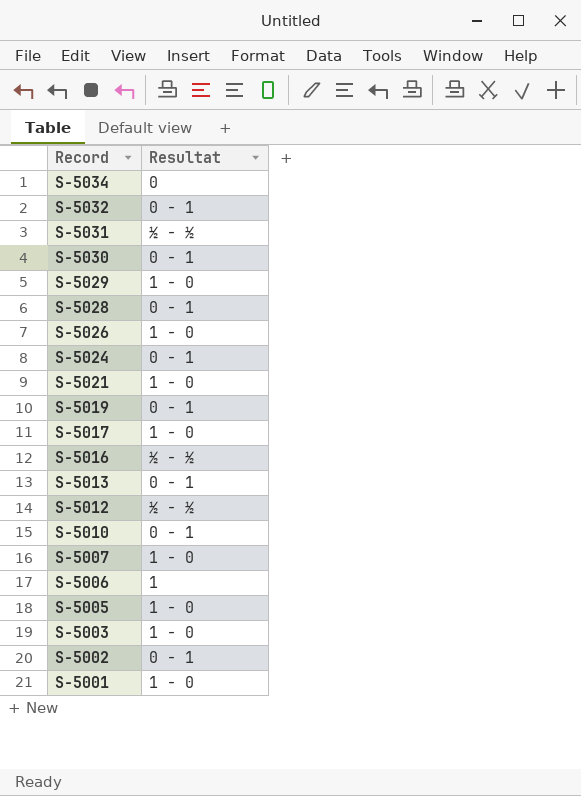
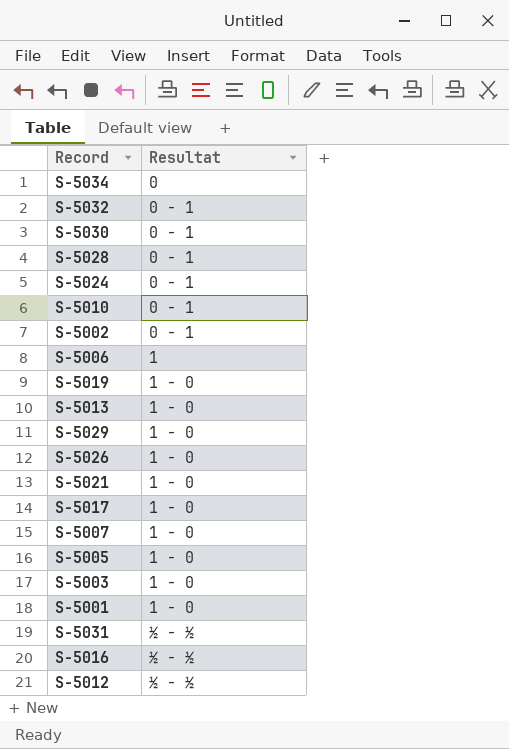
row order: Record descending -> Resultat ascending
S-5019 | Resultat: 0 - 1 -> 1 - 0
S-5013 | Resultat: 0 - 1 -> 1 - 0

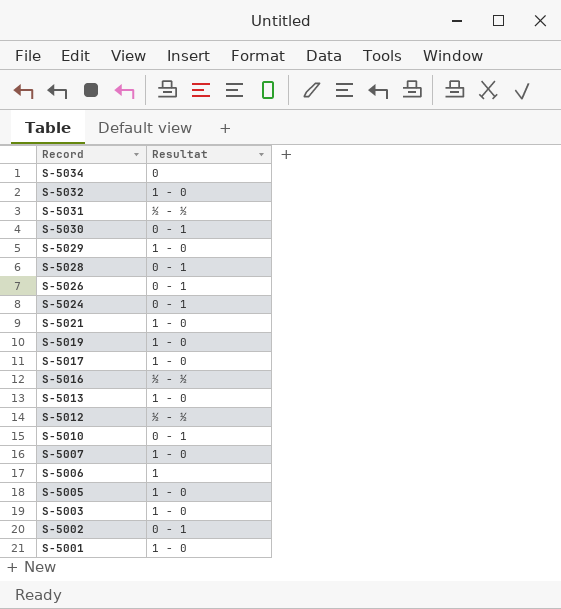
row order: Resultat ascending -> Record descending
S-5032 | Resultat: 0 - 1 -> 1 - 0
S-5026 | Resultat: 1 - 0 -> 0 - 1

